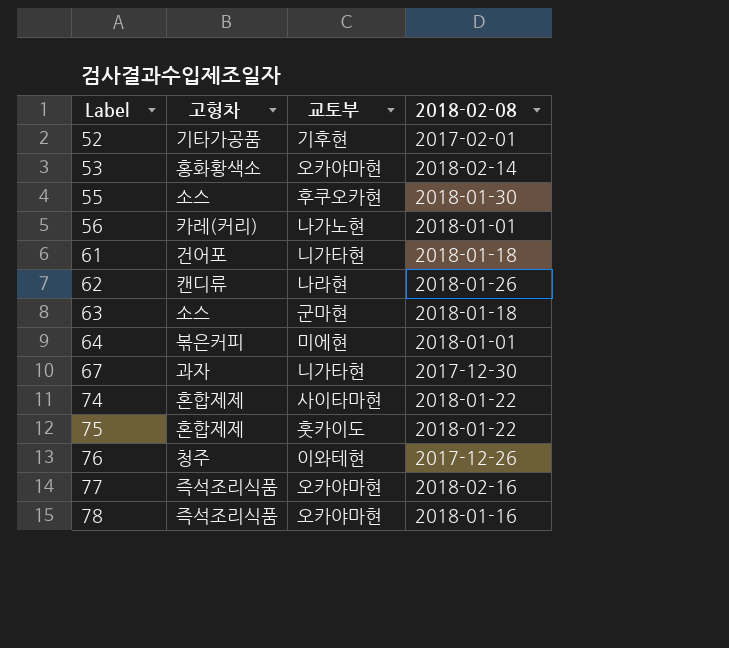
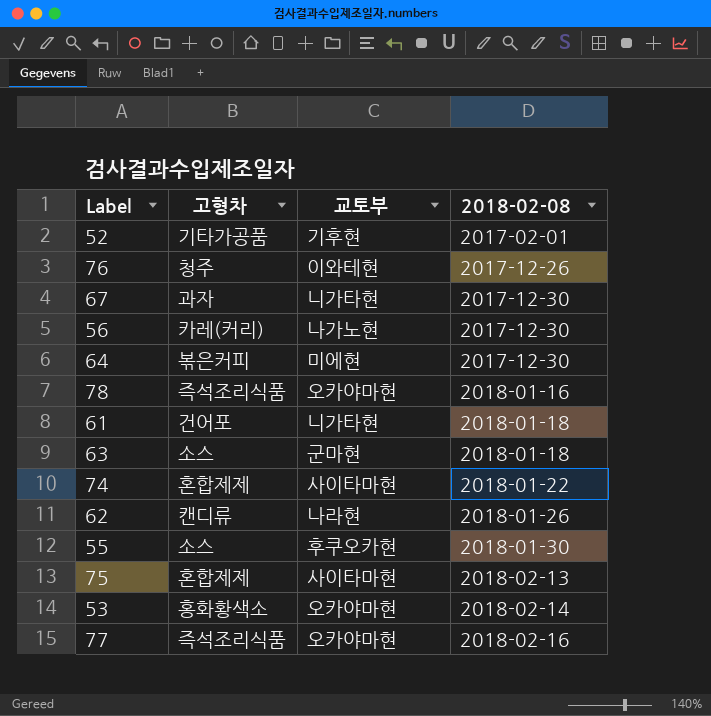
row order: Label ascending -> 2018-02-08 ascending
56 | 2018-02-08: 2018-01-01 -> 2017-12-30
64 | 2018-02-08: 2018-01-01 -> 2017-12-30
75 | 교토부: 훗카이도 -> 사이타마현
75 | 2018-02-08: 2018-01-22 -> 2018-02-13

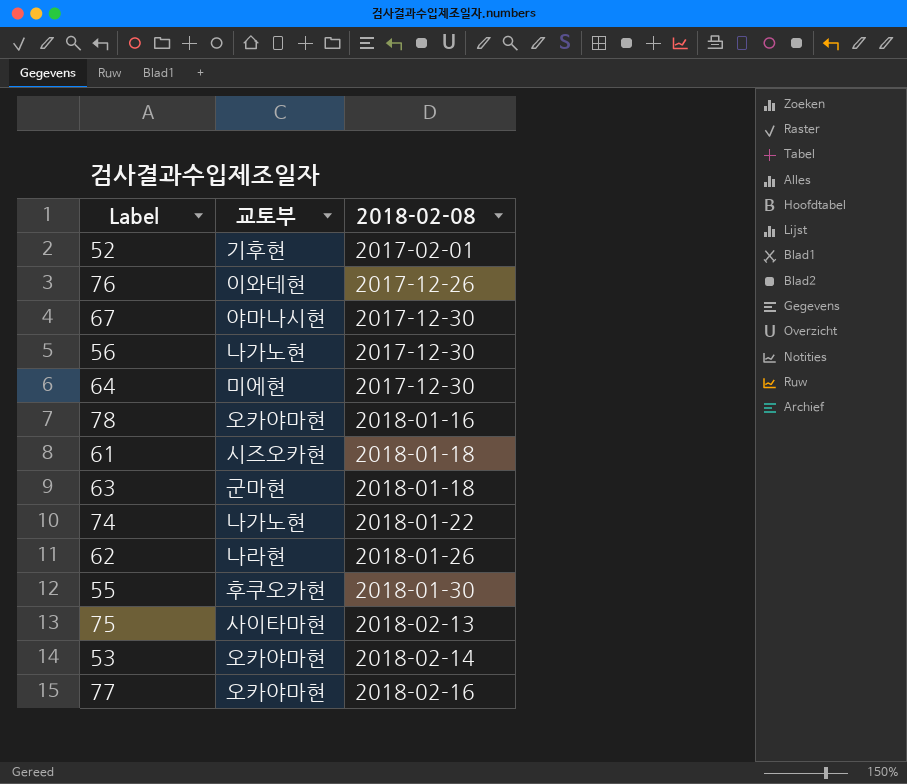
column 고형차 | position: 2 -> none
67 | 교토부: 니가타현 -> 야마나시현
61 | 교토부: 니가타현 -> 시즈오카현
74 | 교토부: 사이타마현 -> 나가노현

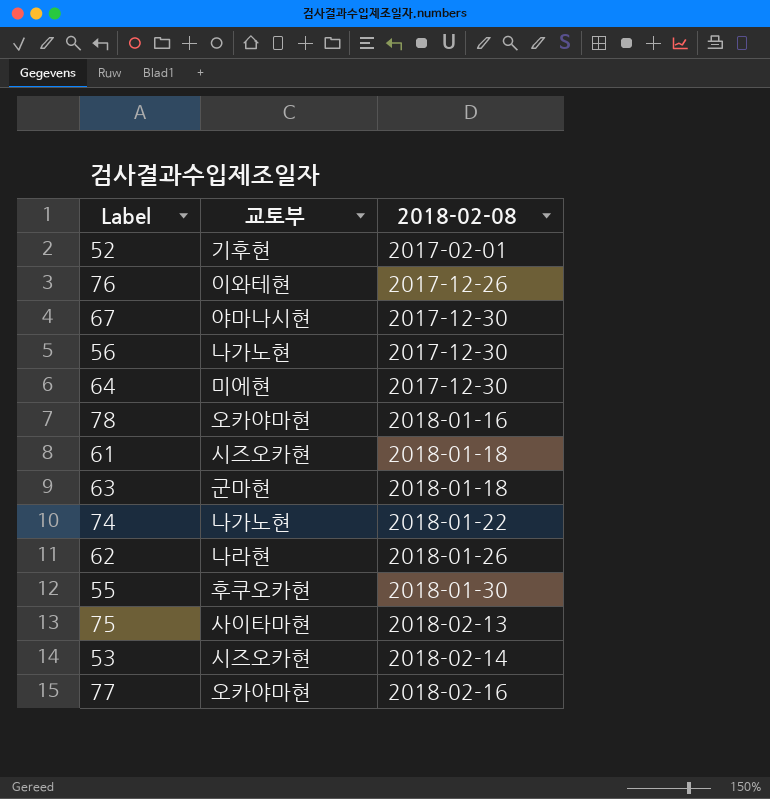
53 | 교토부: 오카야마현 -> 시즈오카현

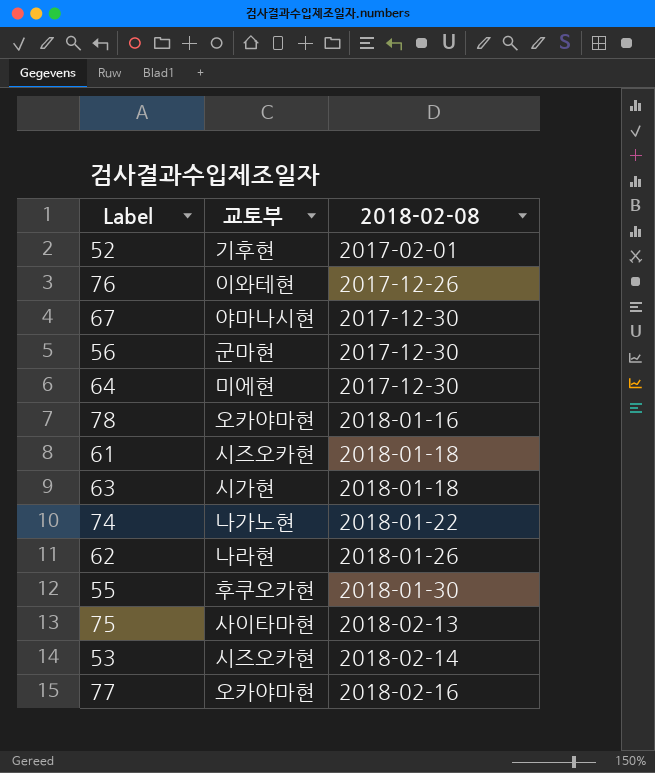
56 | 교토부: 나가노현 -> 군마현
63 | 교토부: 군마현 -> 시가현

